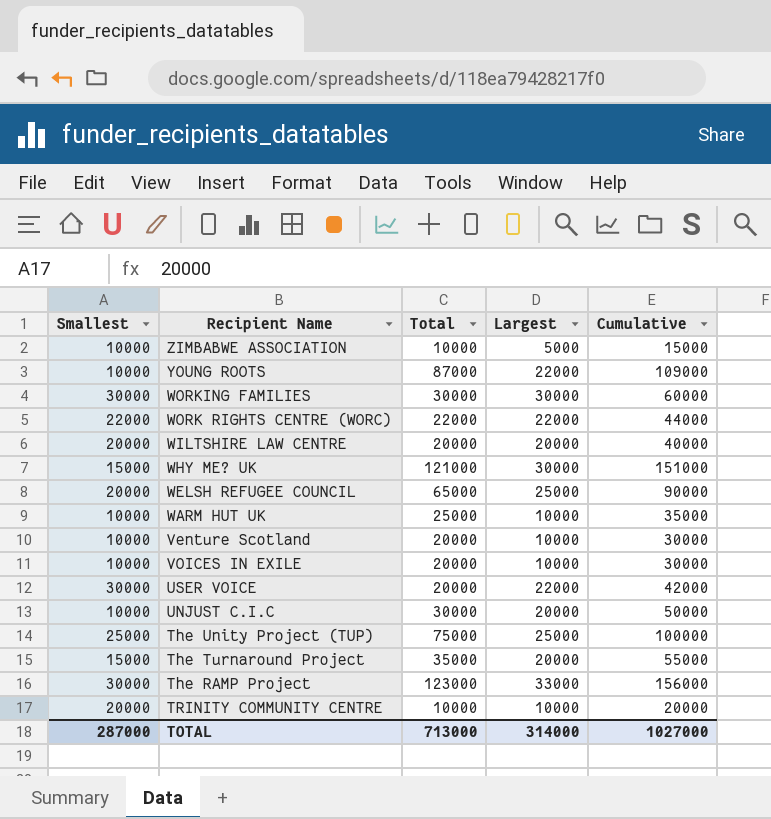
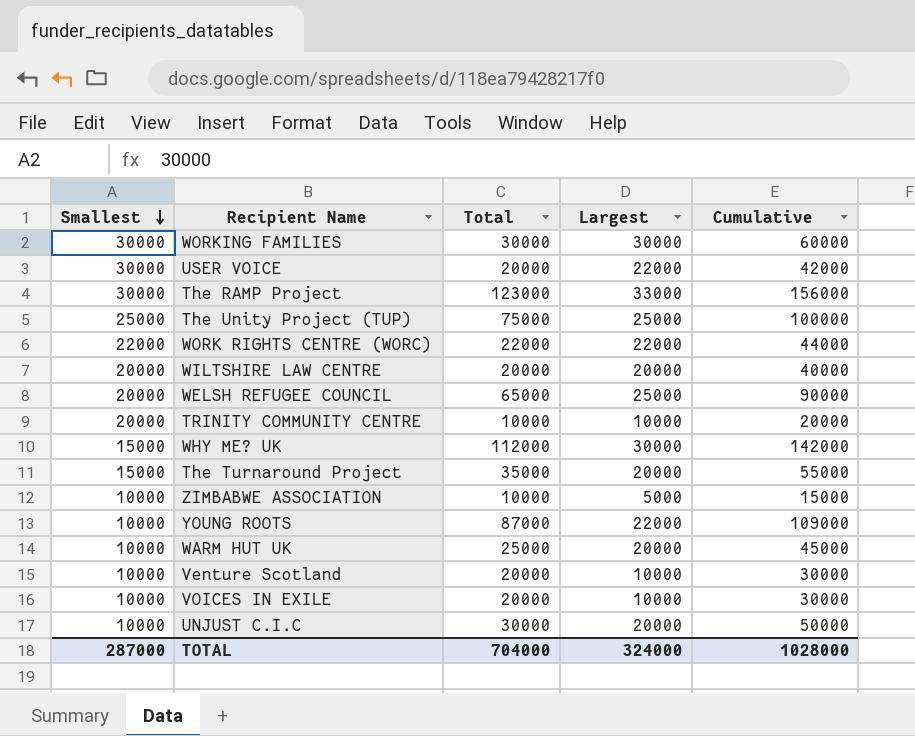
row order: none -> Smallest descending
WHY ME? UK | Total: 121000 -> 112000
WHY ME? UK | Cumulative: 151000 -> 142000
WARM HUT UK | Largest: 10000 -> 20000
WARM HUT UK | Cumulative: 35000 -> 45000
TOTAL | Total: 713000 -> 704000
TOTAL | Largest: 314000 -> 324000
TOTAL | Cumulative: 1027000 -> 1028000

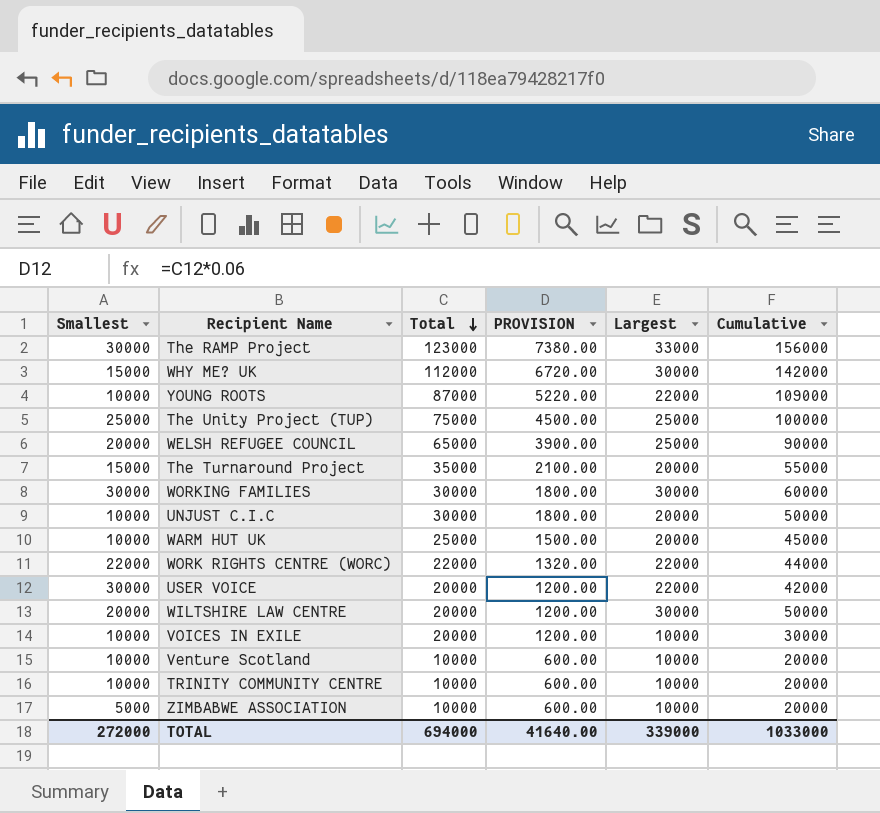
row order: Smallest descending -> Total descending
column PROVISION | formula: none -> [Total] * 0.06
WILTSHIRE LAW CENTRE | Largest: 20000 -> 30000
WILTSHIRE LAW CENTRE | Cumulative: 40000 -> 50000
Venture Scotland | Total: 20000 -> 10000
Venture Scotland | Cumulative: 30000 -> 20000
TRINITY COMMUNITY CENTRE | Smallest: 20000 -> 10000
ZIMBABWE ASSOCIATION | Smallest: 10000 -> 5000
ZIMBABWE ASSOCIATION | Largest: 5000 -> 10000
ZIMBABWE ASSOCIATION | Cumulative: 15000 -> 20000
TOTAL | Smallest: 287000 -> 272000
TOTAL | Total: 704000 -> 694000
TOTAL | Largest: 324000 -> 339000
TOTAL | Cumulative: 1028000 -> 1033000

